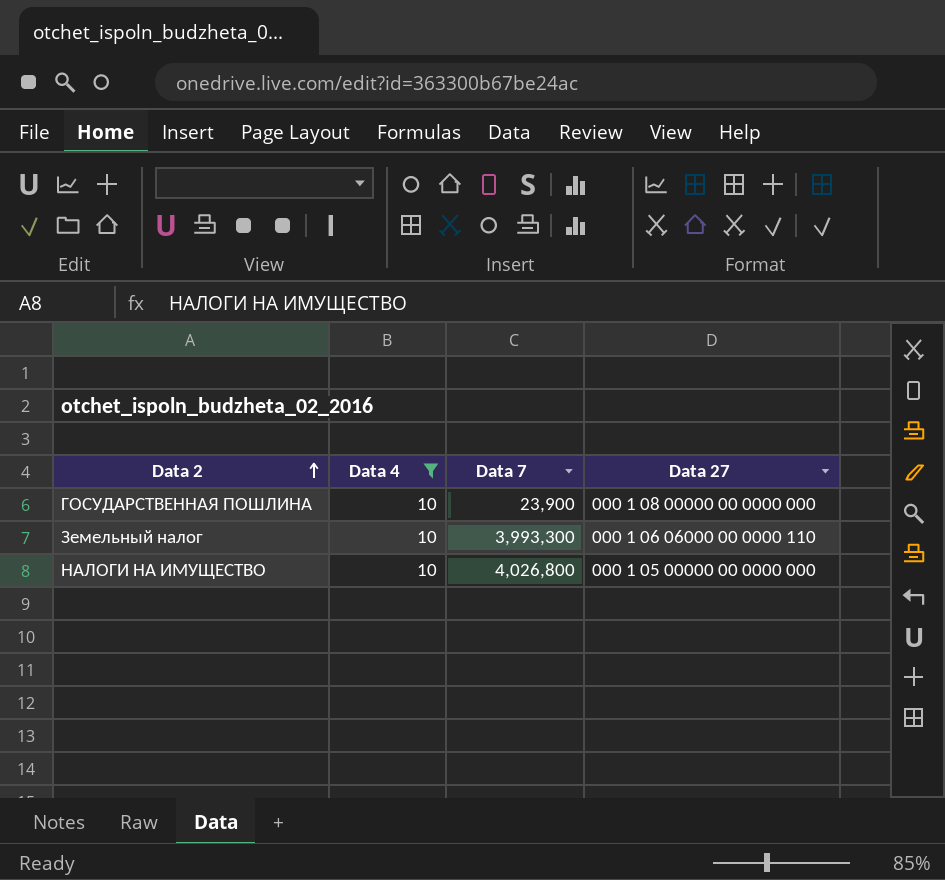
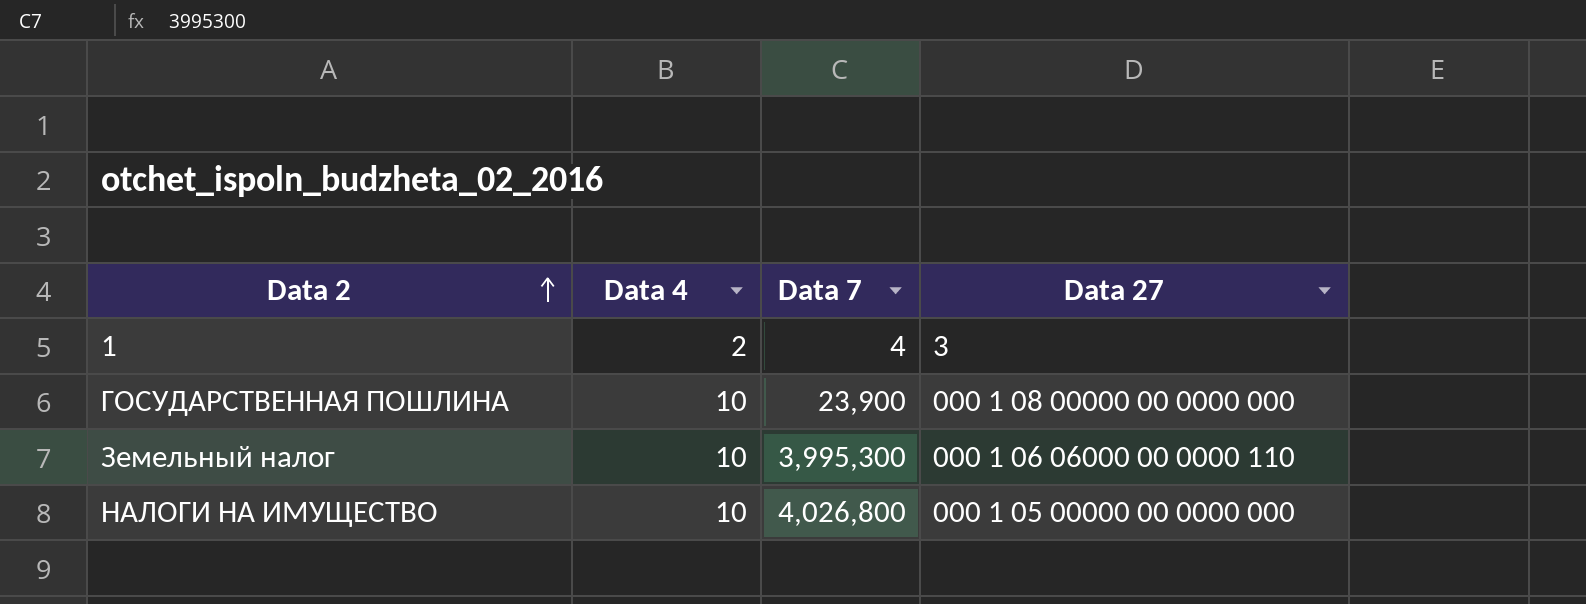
filter: Data 4 = 10 -> none
Земельный налог | Data 7: 3,993,300 -> 3,995,300

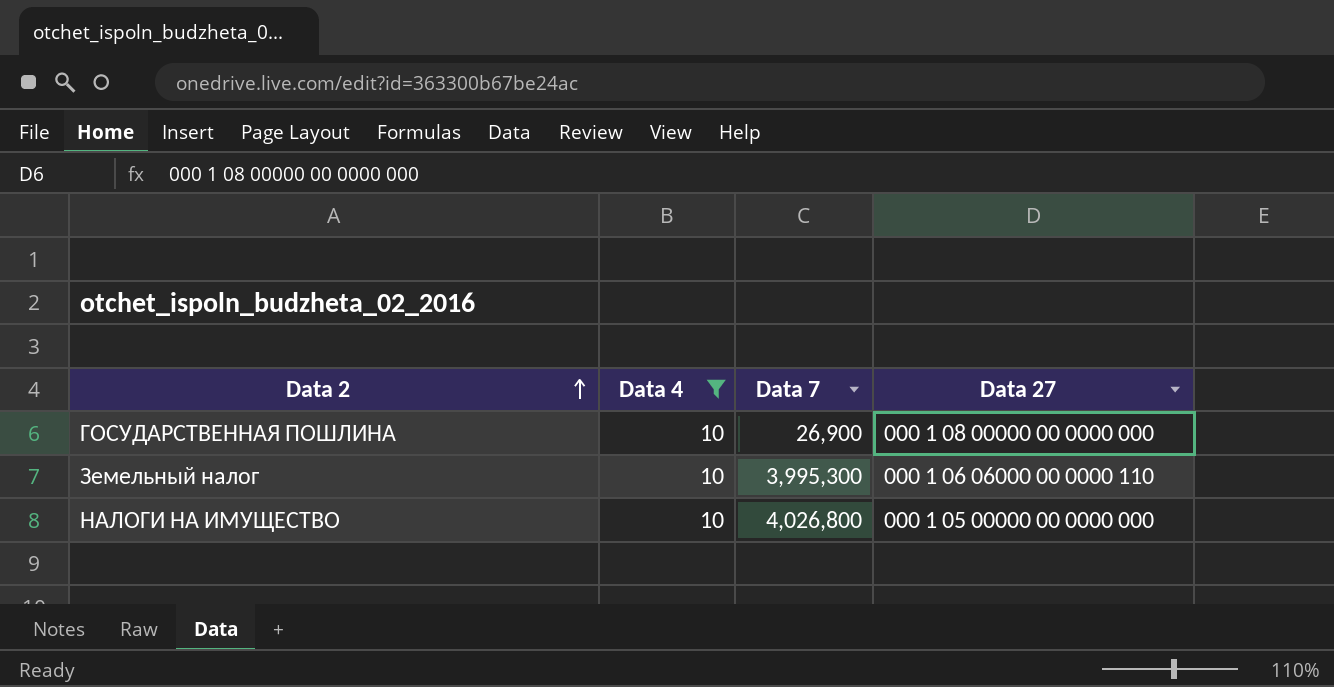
filter: none -> Data 4 = 10
ГОСУДАРСТВЕННАЯ ПОШЛИНА | Data 7: 23,900 -> 26,900

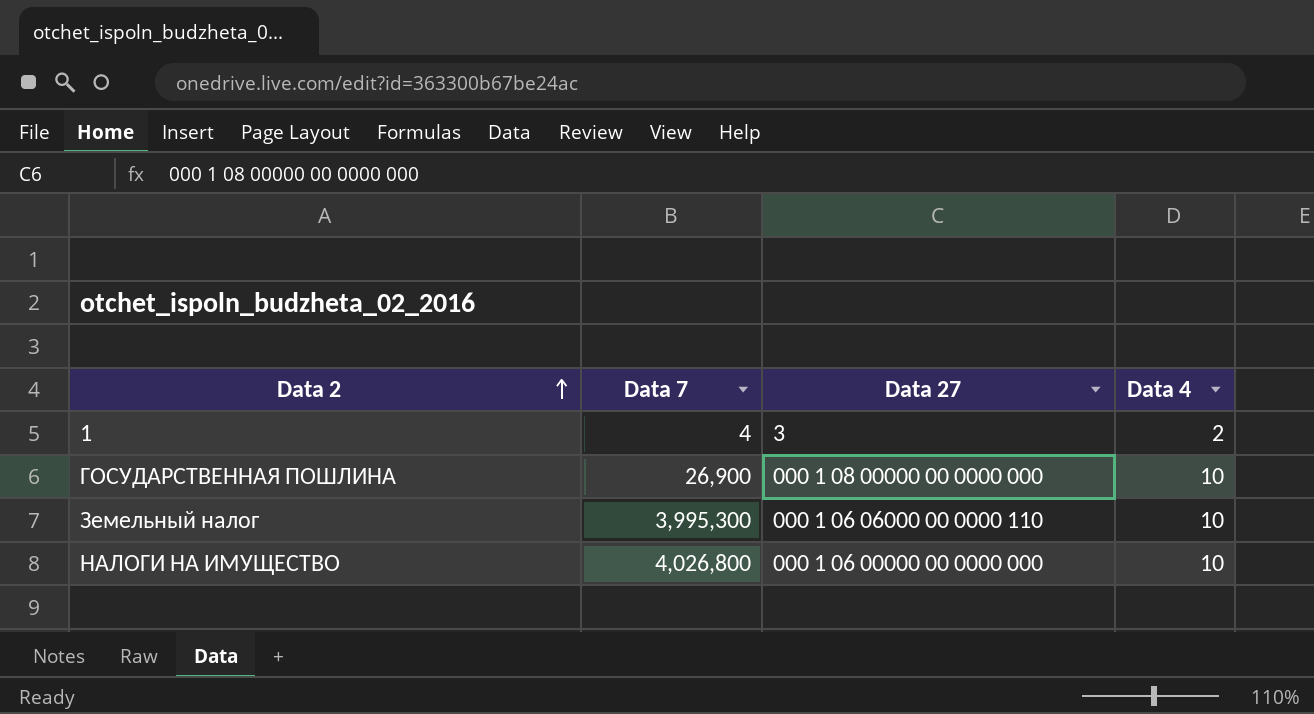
filter: Data 4 = 10 -> none
column Data 4 | position: 2 -> 4
НАЛОГИ НА ИМУЩЕСТВО | Data 27: 000 1 05 00000 00 0000 000 -> 000 1 06 00000 00 0000 000

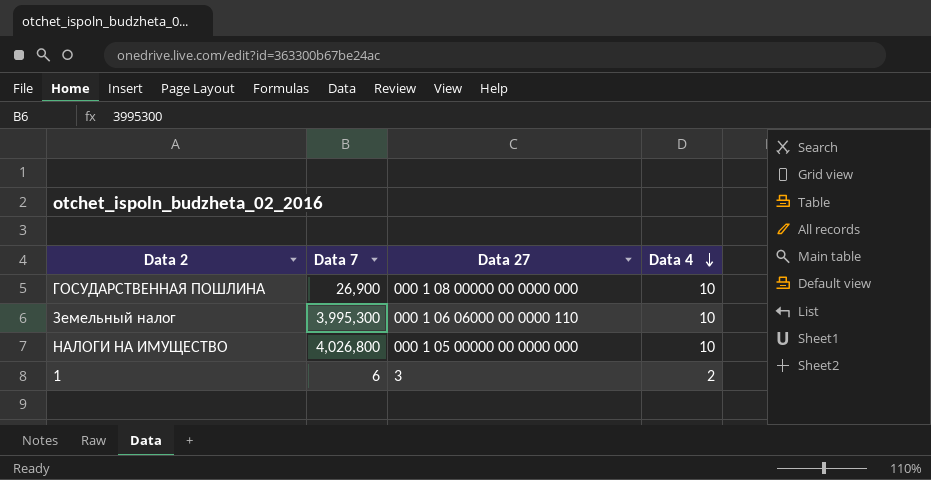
row order: Data 2 ascending -> Data 4 descending
НАЛОГИ НА ИМУЩЕСТВО | Data 27: 000 1 06 00000 00 0000 000 -> 000 1 05 00000 00 0000 000
1 | Data 7: 4 -> 6

